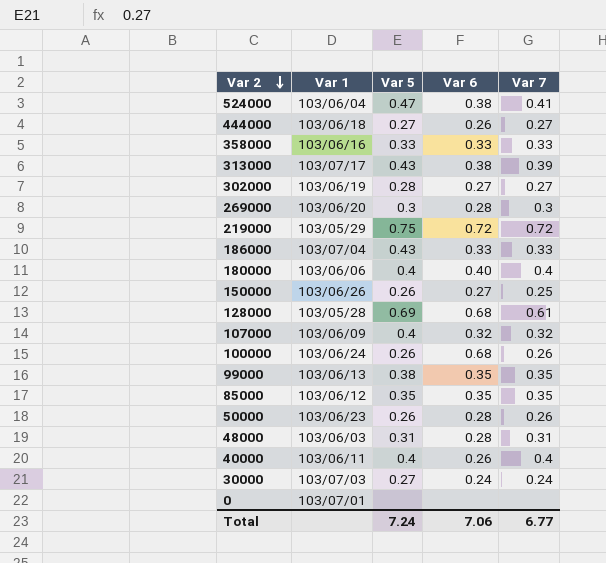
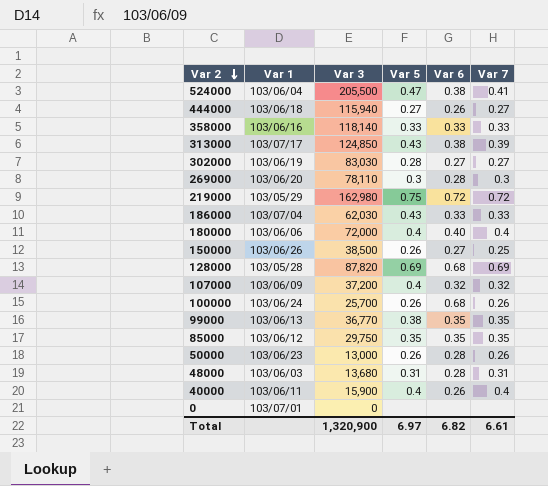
column Var 3 | position: none -> 3
row 30000: 103/07/03 | 0.27 | 0.24 | 0.24 -> none
128000 | Var 7: 0.61 -> 0.69
Total | Var 5: 7.24 -> 6.97
Total | Var 6: 7.06 -> 6.82
Total | Var 7: 6.77 -> 6.61

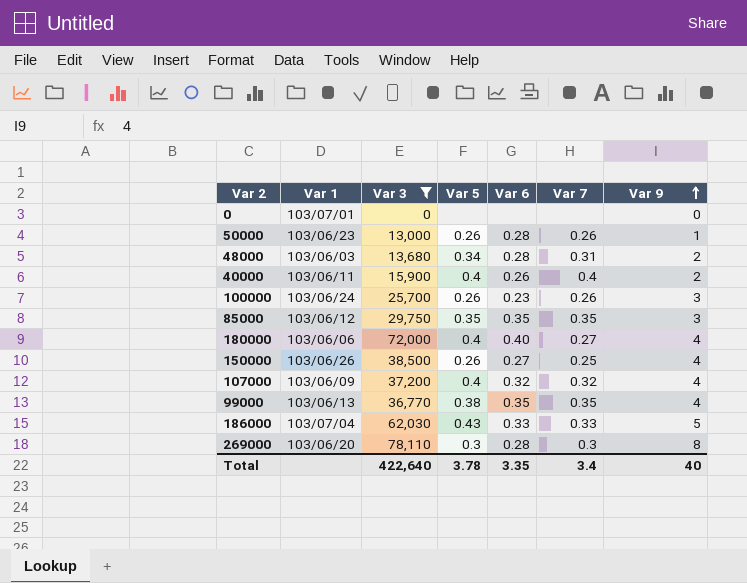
filter: none -> Var 3 <= 78,110
row order: Var 2 descending -> Var 9 ascending
column Var 9 | position: none -> 7
48000 | Var 5: 0.31 -> 0.34
100000 | Var 6: 0.68 -> 0.23
180000 | Var 7: 0.4 -> 0.27
Total | Var 3: 1,320,900 -> 422,640
Total | Var 5: 6.97 -> 3.78
Total | Var 6: 6.82 -> 3.35
Total | Var 7: 6.61 -> 3.4

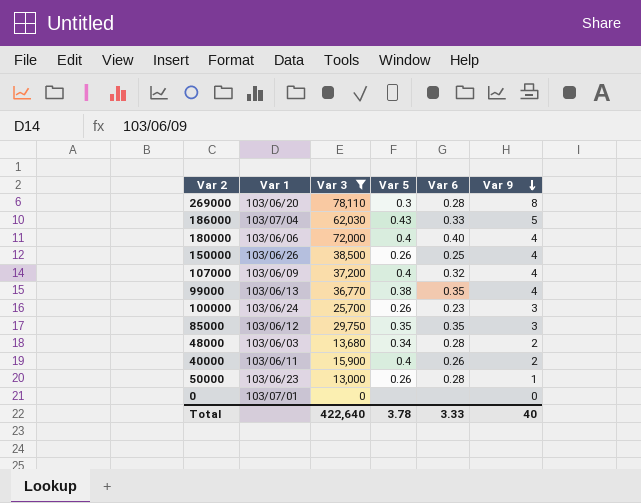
row order: Var 9 ascending -> Var 9 descending
column Var 7 | position: 6 -> none
150000 | Var 6: 0.27 -> 0.25
Total | Var 6: 3.35 -> 3.33

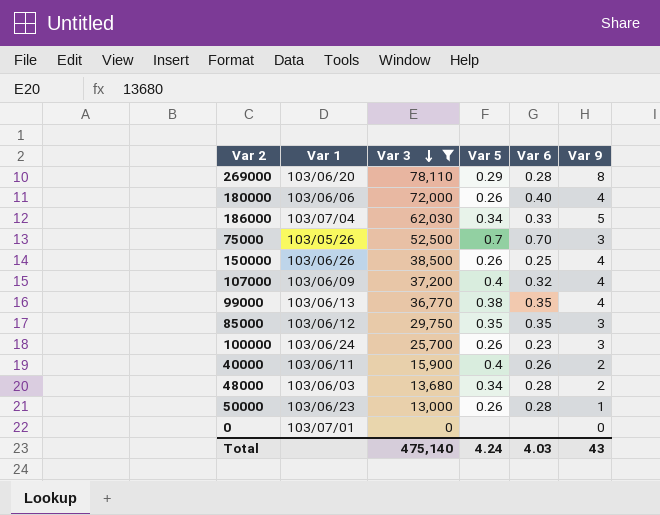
row order: Var 9 descending -> Var 3 descending
269000 | Var 5: 0.3 -> 0.29
180000 | Var 5: 0.4 -> 0.26
186000 | Var 5: 0.43 -> 0.34
row 75000: none -> 103/05/26 | 52,500 | 0.7 | 0.70 | 3
Total | Var 3: 422,640 -> 475,140
Total | Var 5: 3.78 -> 4.24
Total | Var 6: 3.33 -> 4.03
Total | Var 9: 40 -> 43

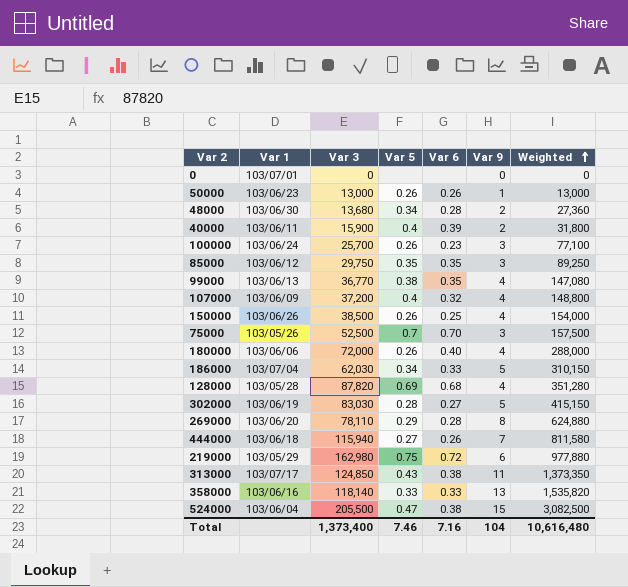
filter: Var 3 <= 78,110 -> none
row order: Var 3 descending -> Weighted ascending
column Weighted | formula: none -> [Var 3] * [Var 9]
50000 | Var 6: 0.28 -> 0.26
48000 | Var 1: 103/06/03 -> 103/06/30
40000 | Var 6: 0.26 -> 0.39
Total | Var 3: 475,140 -> 1,373,400
Total | Var 5: 4.24 -> 7.46
Total | Var 6: 4.03 -> 7.16
Total | Var 9: 43 -> 104

